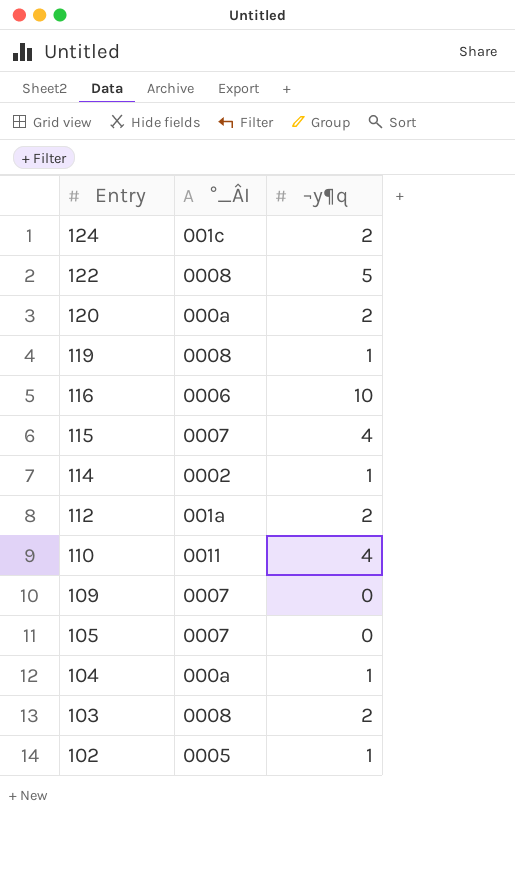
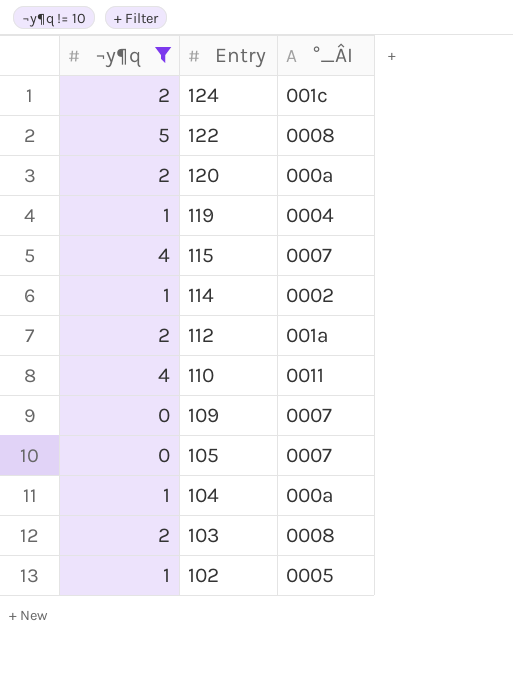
filter: none -> ¬y¶q != 10
column ¬y¶q | position: 3 -> 1
119 | °_ÂI: 0008 -> 0004

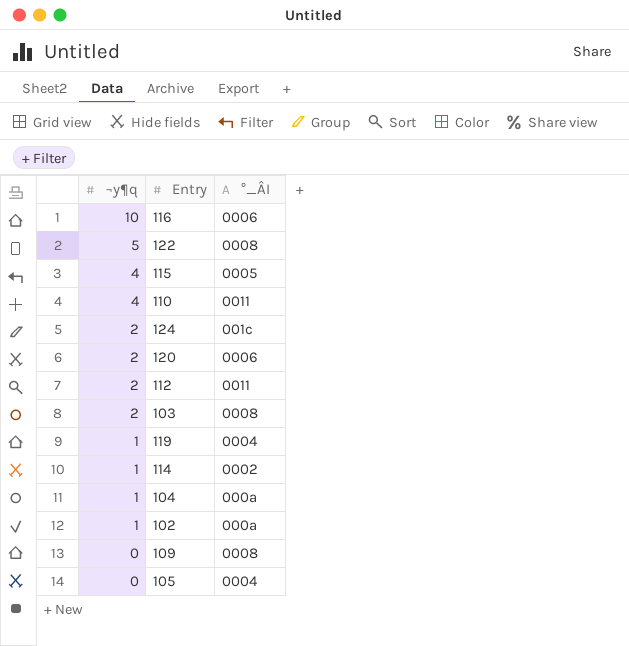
filter: ¬y¶q != 10 -> none
row order: Entry descending -> ¬y¶q descending
115 | °_ÂI: 0007 -> 0005
120 | °_ÂI: 000a -> 0006
112 | °_ÂI: 001a -> 0011
102 | °_ÂI: 0005 -> 000a
109 | °_ÂI: 0007 -> 0008
105 | °_ÂI: 0007 -> 0004

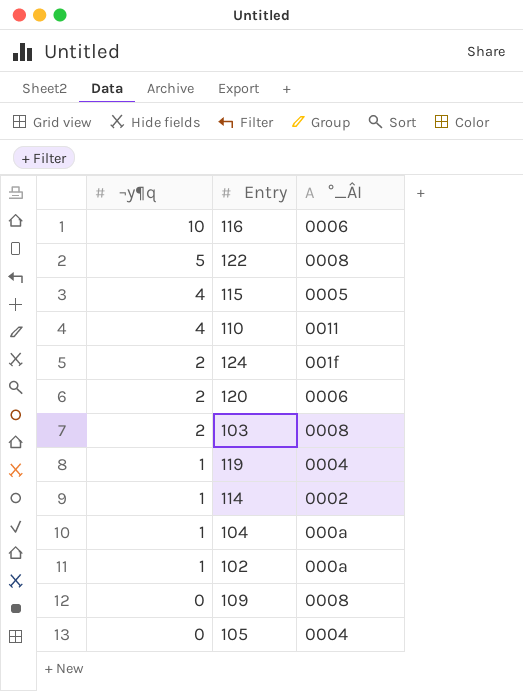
row 112: 2 | 0011 -> none
124 | °_ÂI: 001c -> 001f

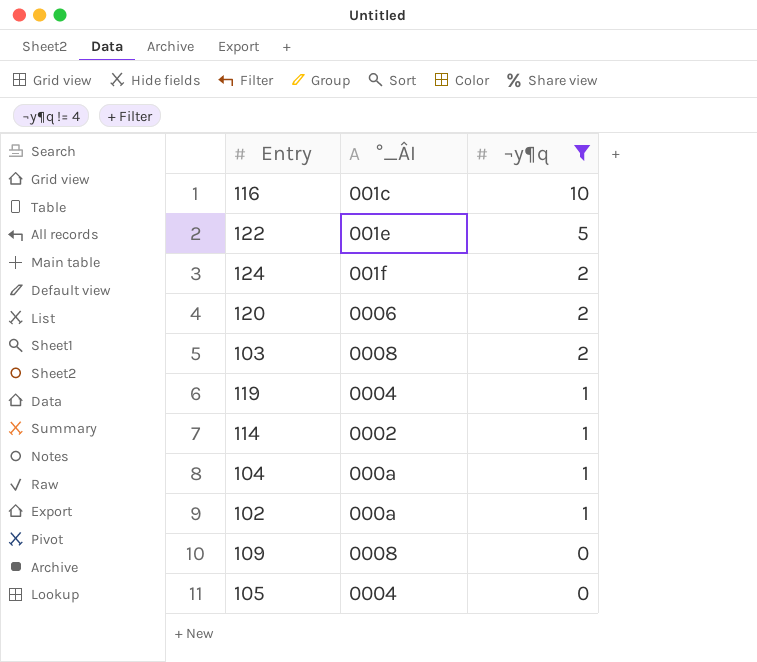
filter: none -> ¬y¶q != 4
column ¬y¶q | position: 1 -> 3
116 | °_ÂI: 0006 -> 001c
122 | °_ÂI: 0008 -> 001e

